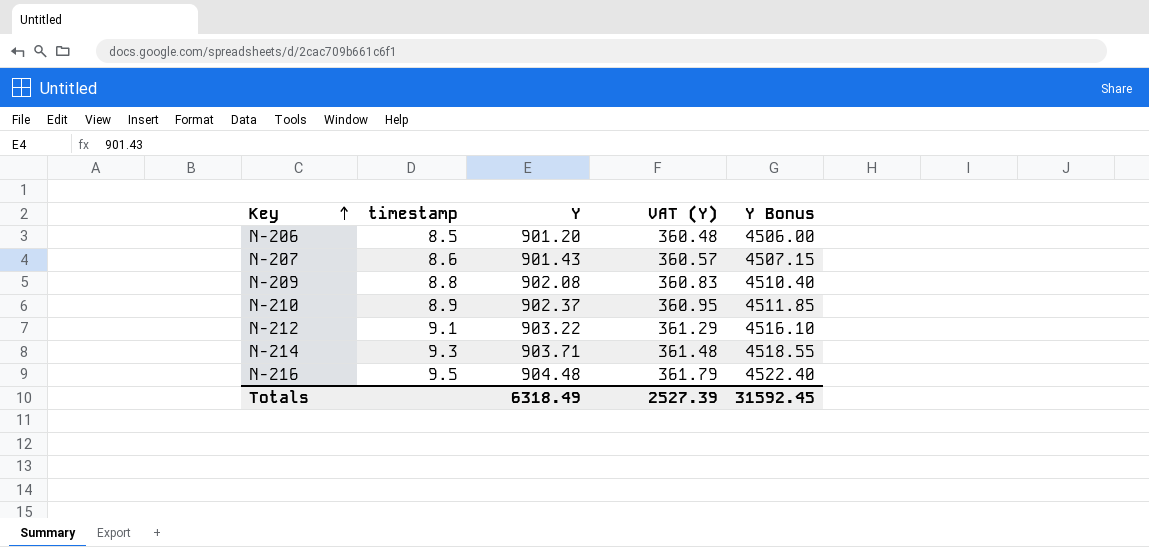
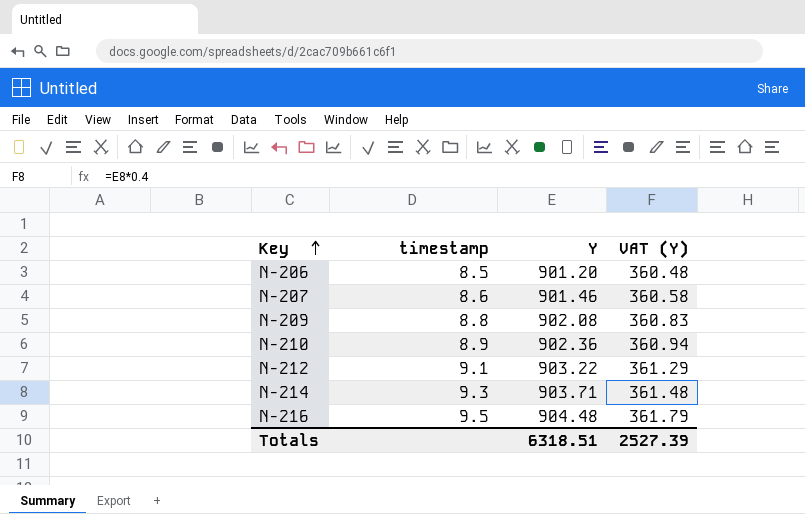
column Y Bonus | formula: [Y] * 5 -> none
N-207 | Y: 901.43 -> 901.46
N-207 | VAT (Y): 360.57 -> 360.58
N-210 | Y: 902.37 -> 902.36
N-210 | VAT (Y): 360.95 -> 360.94
Totals | Y: 6318.49 -> 6318.51

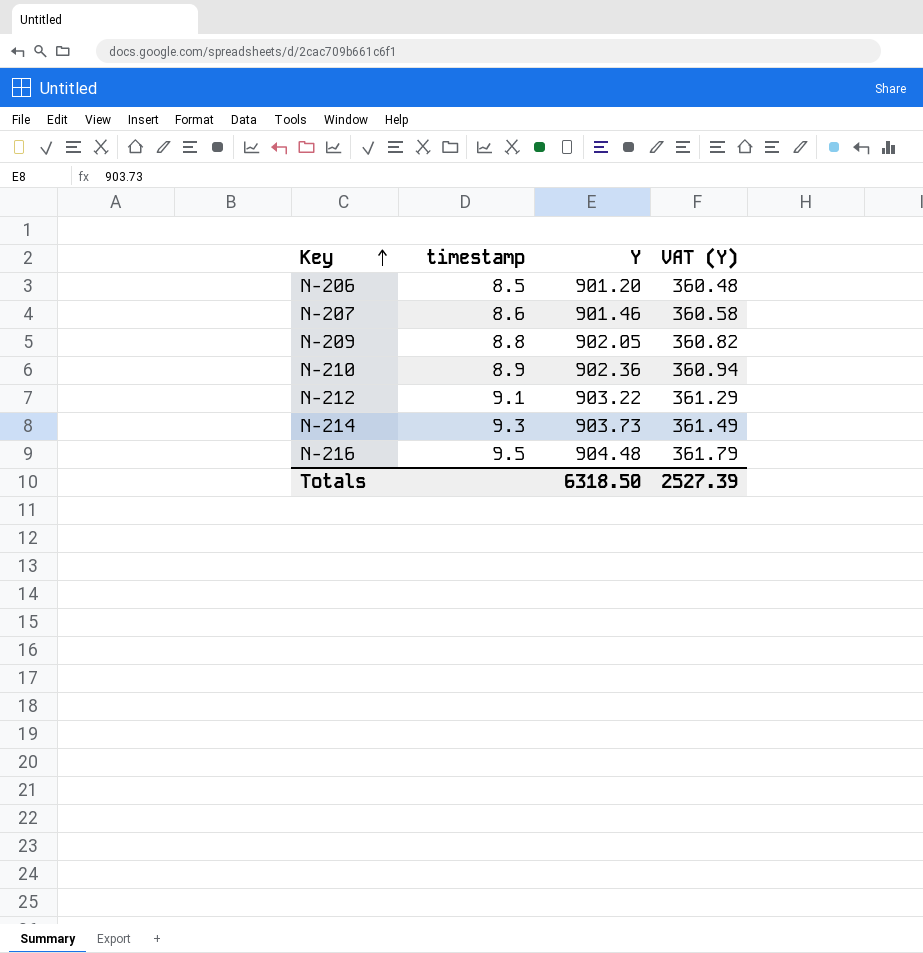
N-209 | Y: 902.08 -> 902.05
N-209 | VAT (Y): 360.83 -> 360.82
N-214 | Y: 903.71 -> 903.73
N-214 | VAT (Y): 361.48 -> 361.49
Totals | Y: 6318.51 -> 6318.50

